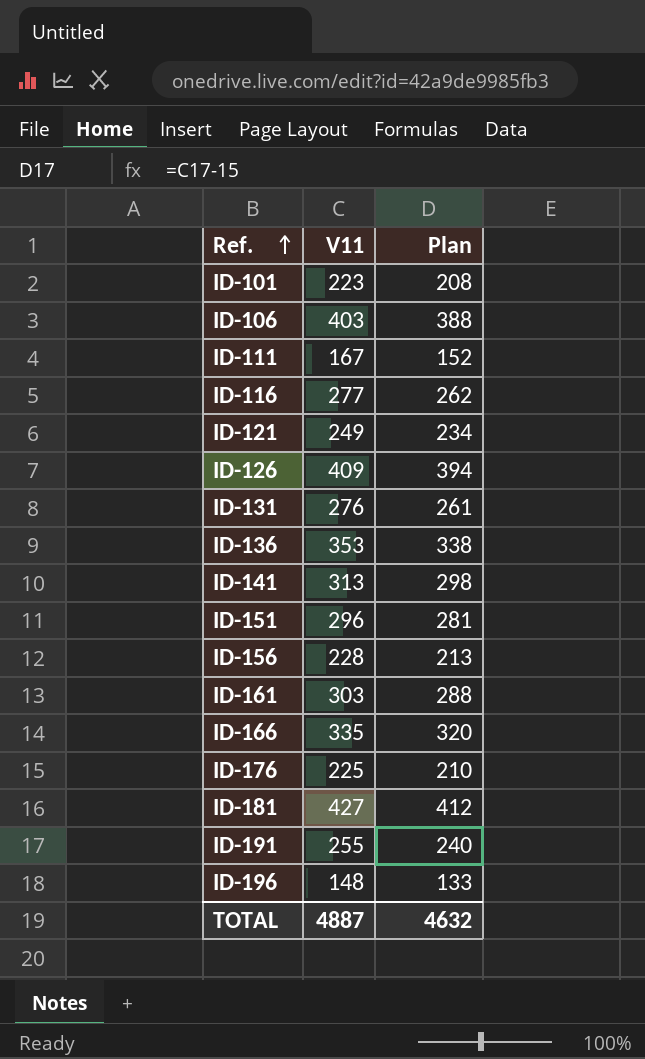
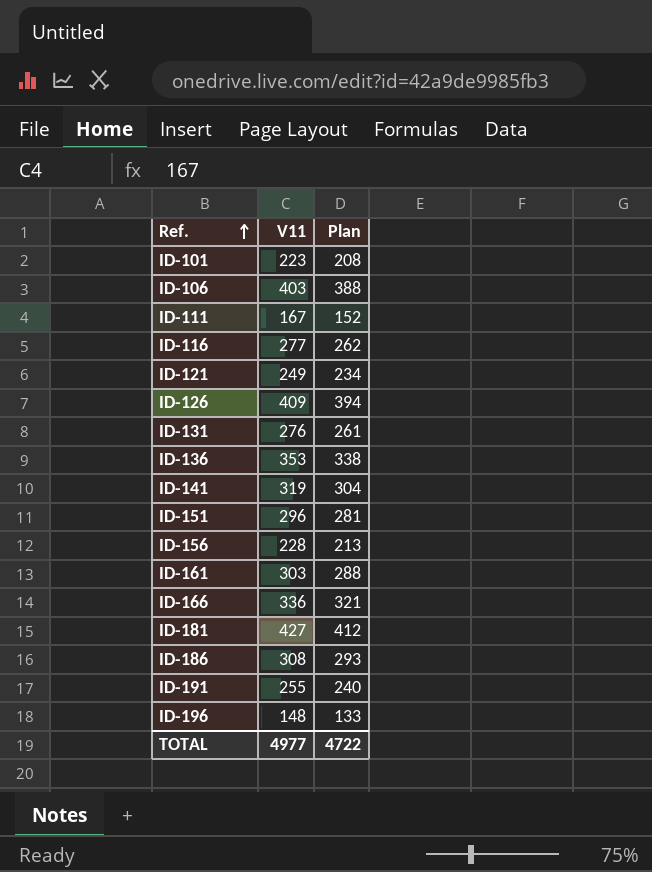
row ID-176: 225 | 210 -> none
ID-141 | V11: 313 -> 319
ID-141 | Plan: 298 -> 304
ID-166 | V11: 335 -> 336
ID-166 | Plan: 320 -> 321
row ID-186: none -> 308 | 293
TOTAL | V11: 4887 -> 4977
TOTAL | Plan: 4632 -> 4722

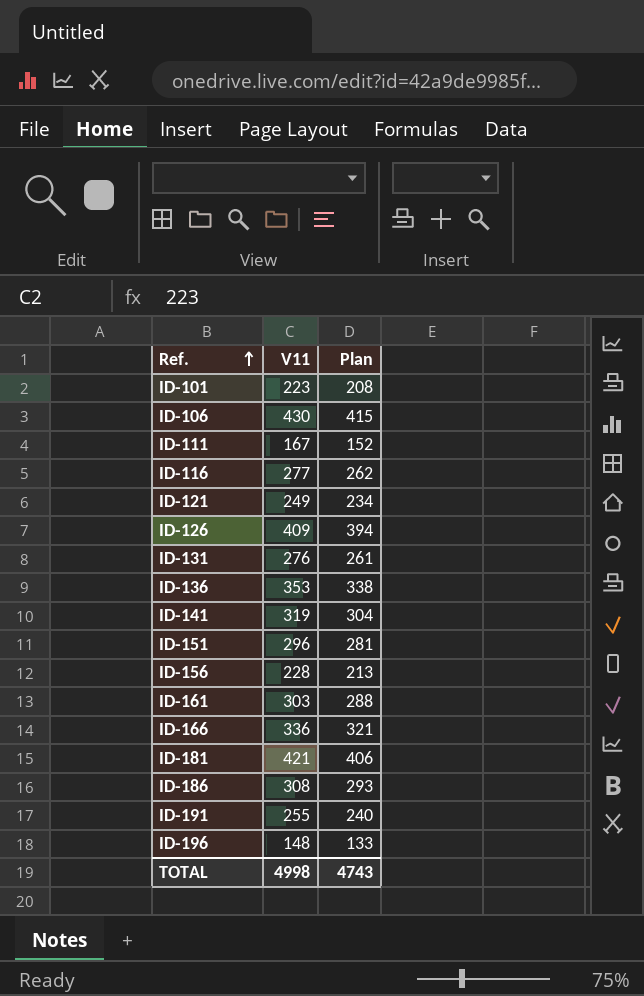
ID-106 | V11: 403 -> 430
ID-106 | Plan: 388 -> 415
ID-181 | V11: 427 -> 421
ID-181 | Plan: 412 -> 406
TOTAL | V11: 4977 -> 4998
TOTAL | Plan: 4722 -> 4743

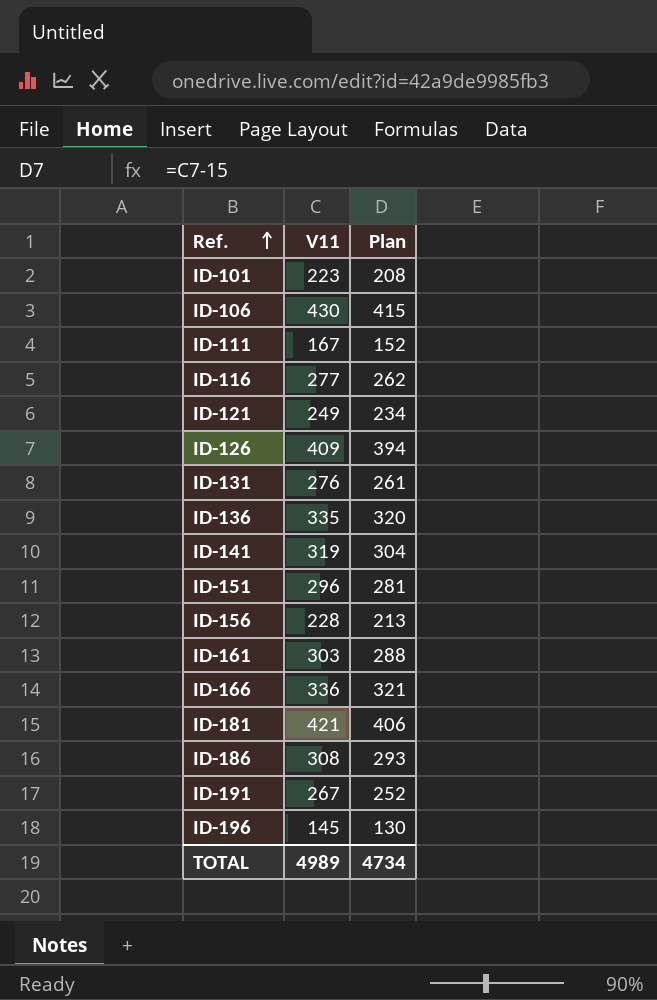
ID-136 | V11: 353 -> 335
ID-136 | Plan: 338 -> 320
ID-191 | V11: 255 -> 267
ID-191 | Plan: 240 -> 252
ID-196 | V11: 148 -> 145
ID-196 | Plan: 133 -> 130
TOTAL | V11: 4998 -> 4989
TOTAL | Plan: 4743 -> 4734

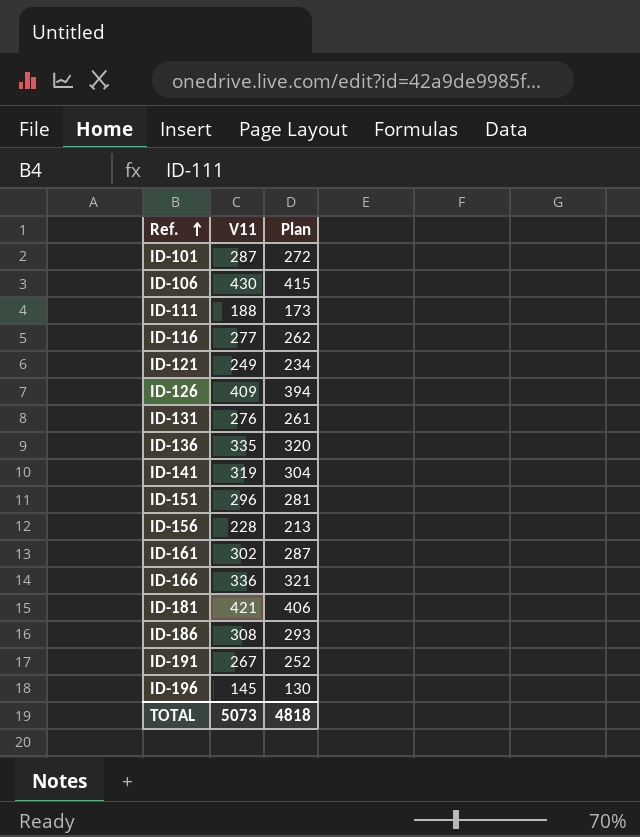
ID-101 | V11: 223 -> 287
ID-101 | Plan: 208 -> 272
ID-111 | V11: 167 -> 188
ID-111 | Plan: 152 -> 173
ID-161 | V11: 303 -> 302
ID-161 | Plan: 288 -> 287
TOTAL | V11: 4989 -> 5073
TOTAL | Plan: 4734 -> 4818

